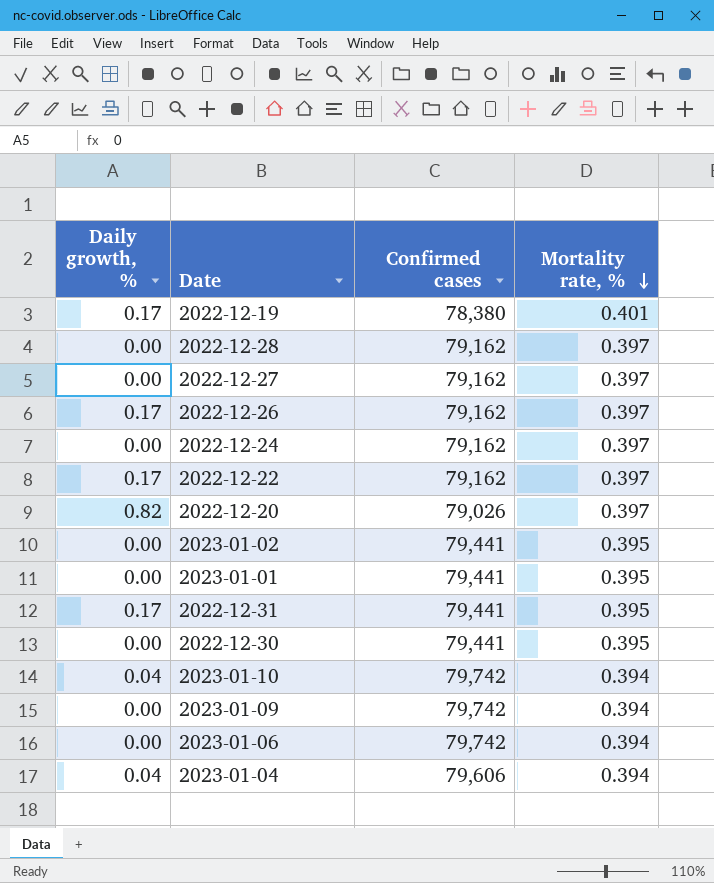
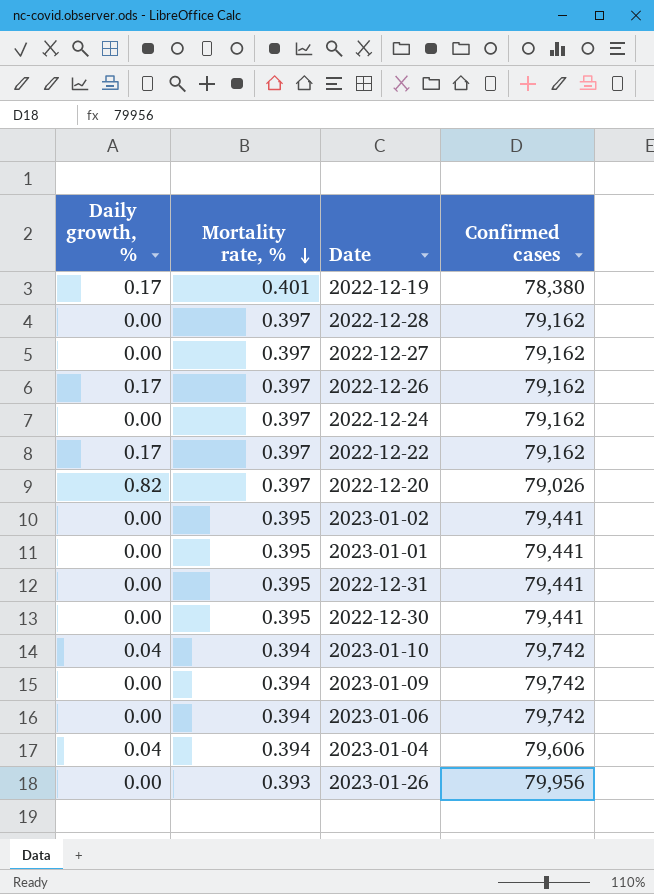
column Mortality rate, % | position: 4 -> 2
2022-12-31 | Daily growth, %: 0.17 -> 0.00
row 2023-01-26: none -> 0.00 | 0.393 | 79,956

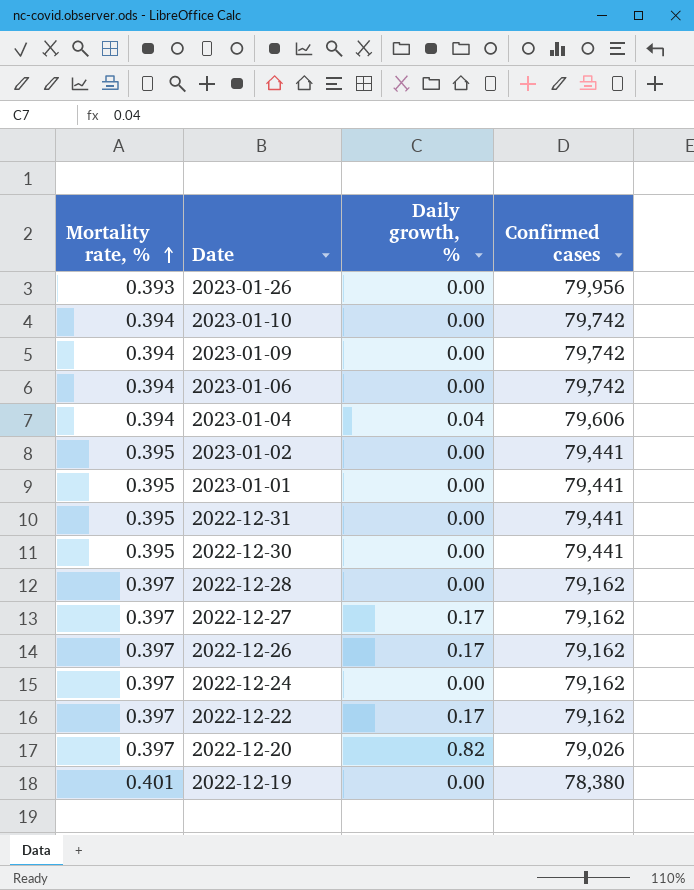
row order: Mortality rate, % descending -> Mortality rate, % ascending
column Daily growth, % | position: 1 -> 3
2023-01-10 | Daily growth, %: 0.04 -> 0.00
2022-12-27 | Daily growth, %: 0.00 -> 0.17
2022-12-19 | Daily growth, %: 0.17 -> 0.00

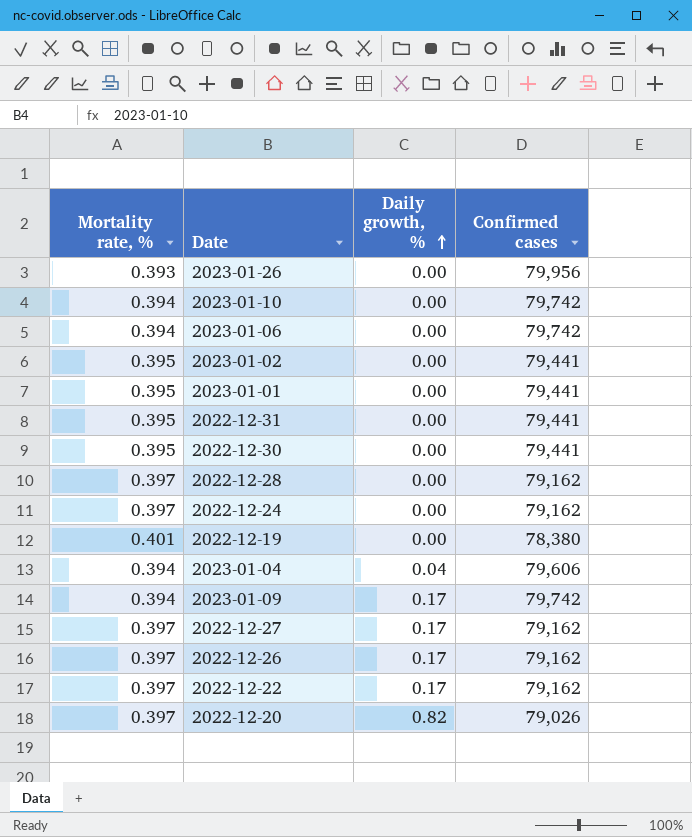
row order: Mortality rate, % ascending -> Daily growth, % ascending
2023-01-09 | Daily growth, %: 0.00 -> 0.17

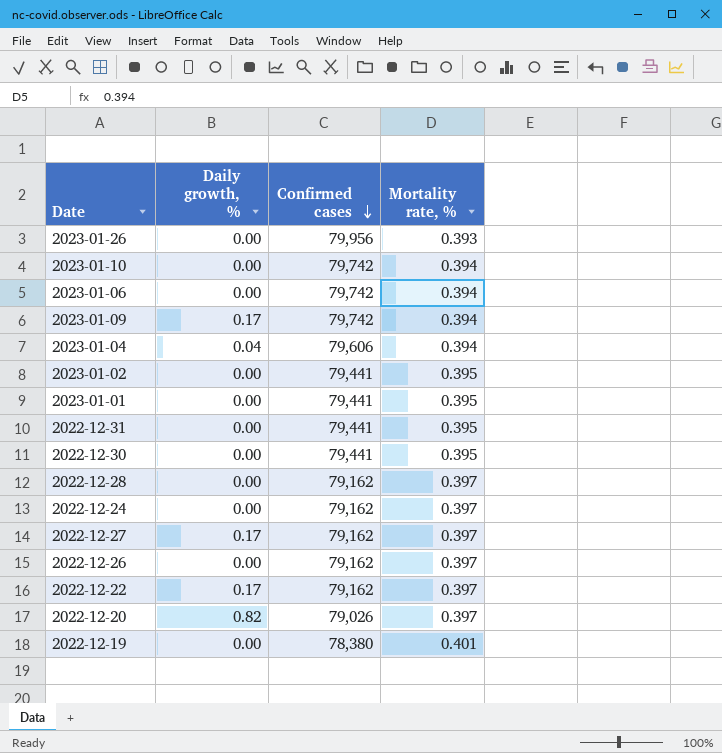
row order: Daily growth, % ascending -> Confirmed cases descending
column Mortality rate, % | position: 1 -> 4
2022-12-26 | Daily growth, %: 0.17 -> 0.00

